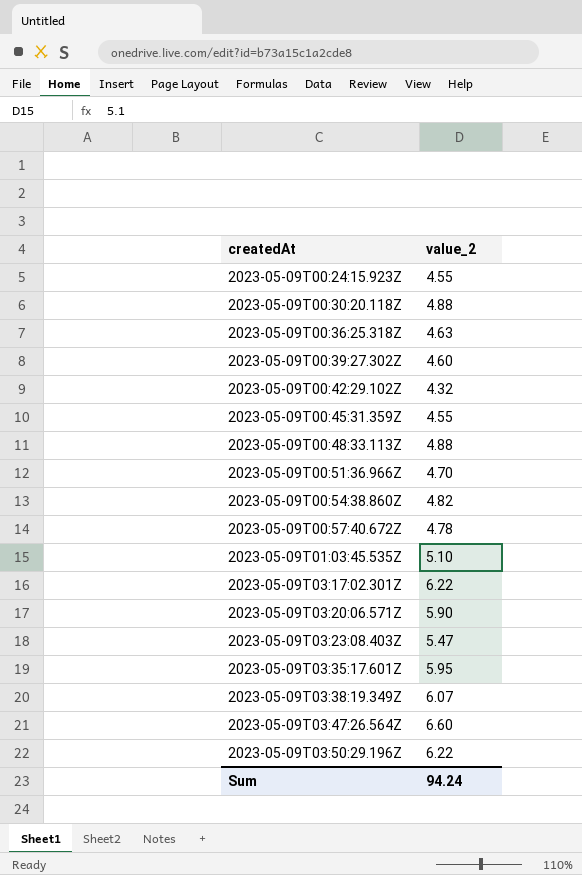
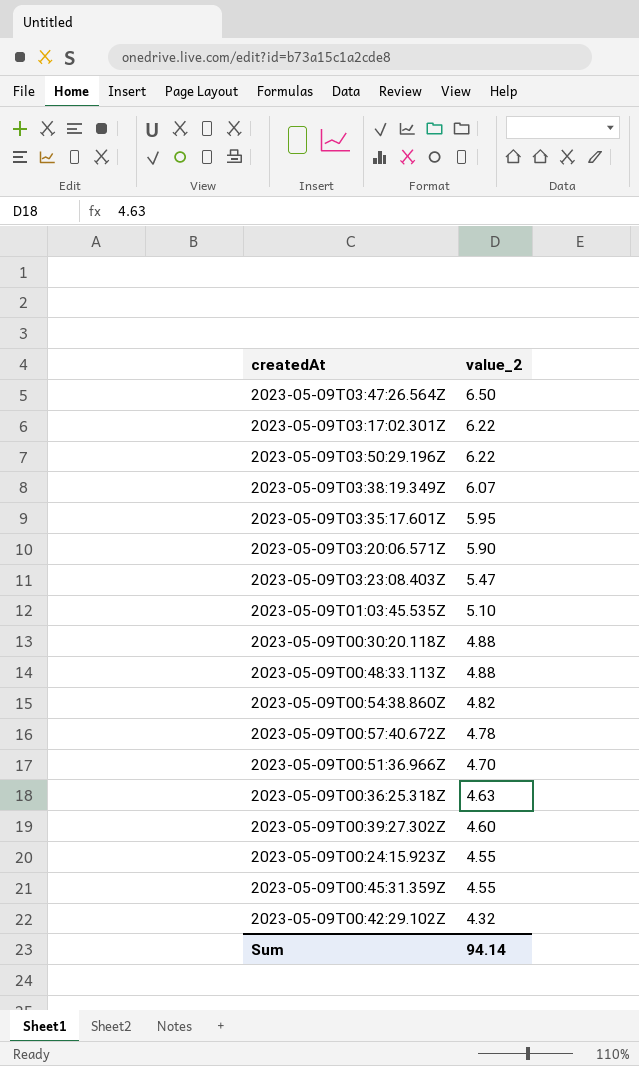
row order: createdAt ascending -> value_2 descending
2023-05-09T03:47:26.564Z | value_2: 6.60 -> 6.50
Sum | value_2: 94.24 -> 94.14

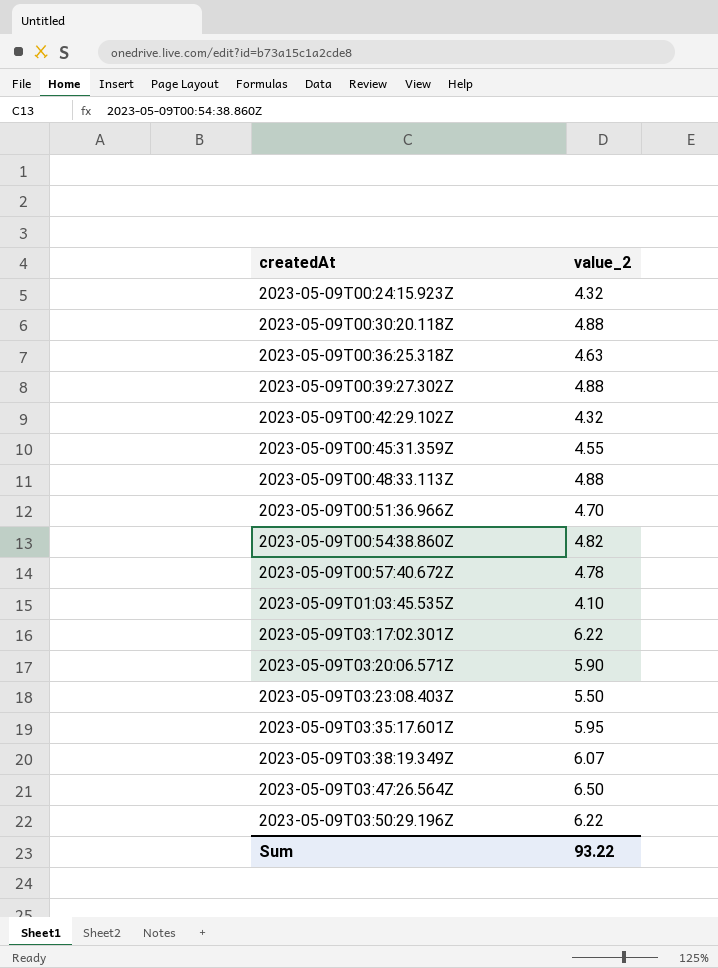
row order: value_2 descending -> createdAt ascending
2023-05-09T00:24:15.923Z | value_2: 4.55 -> 4.32
2023-05-09T00:39:27.302Z | value_2: 4.60 -> 4.88
2023-05-09T01:03:45.535Z | value_2: 5.10 -> 4.10
2023-05-09T03:23:08.403Z | value_2: 5.47 -> 5.50
Sum | value_2: 94.14 -> 93.22

